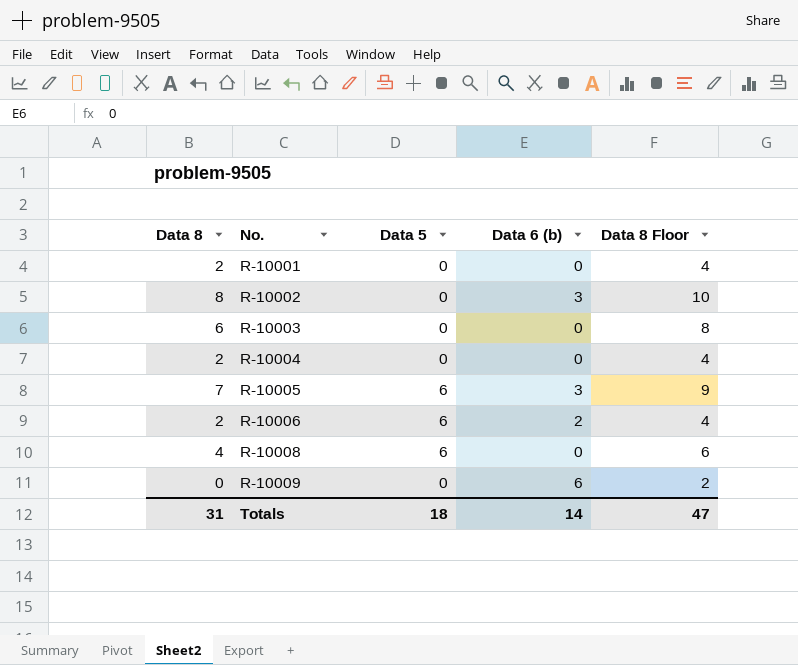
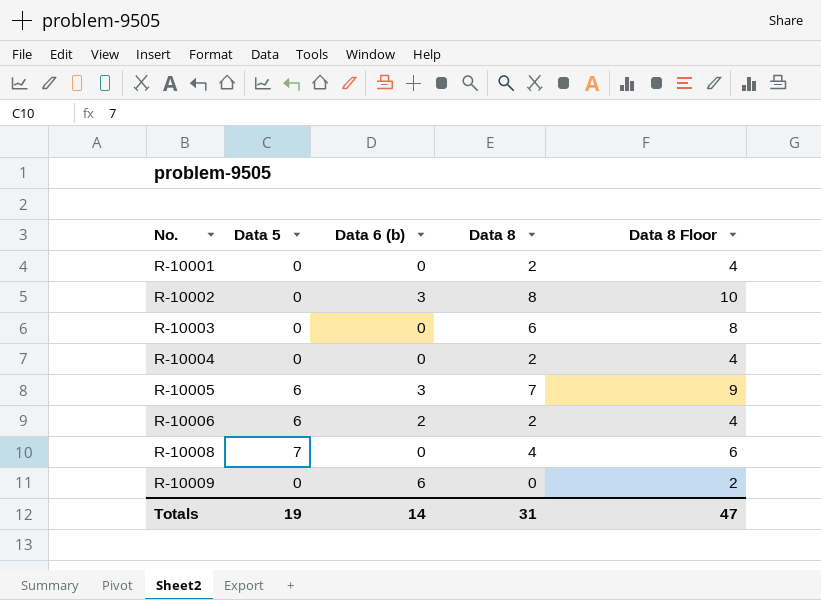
column Data 8 | position: 1 -> 4
R-10008 | Data 5: 6 -> 7
Totals | Data 5: 18 -> 19

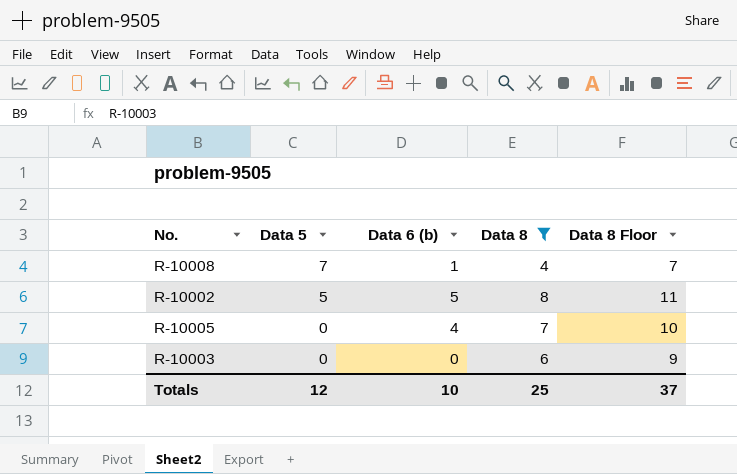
filter: none -> Data 8 >= 4
row order: No. ascending -> Data 5 descending
column Data 8 Floor | formula: [Data 8] + 2 -> [Data 8] + 3
R-10008 | Data 6 (b): 0 -> 1
R-10002 | Data 5: 0 -> 5
R-10002 | Data 6 (b): 3 -> 5
R-10005 | Data 5: 6 -> 0
R-10005 | Data 6 (b): 3 -> 4
Totals | Data 5: 19 -> 12
Totals | Data 6 (b): 14 -> 10
Totals | Data 8: 31 -> 25
Totals | Data 8 Floor: 47 -> 37

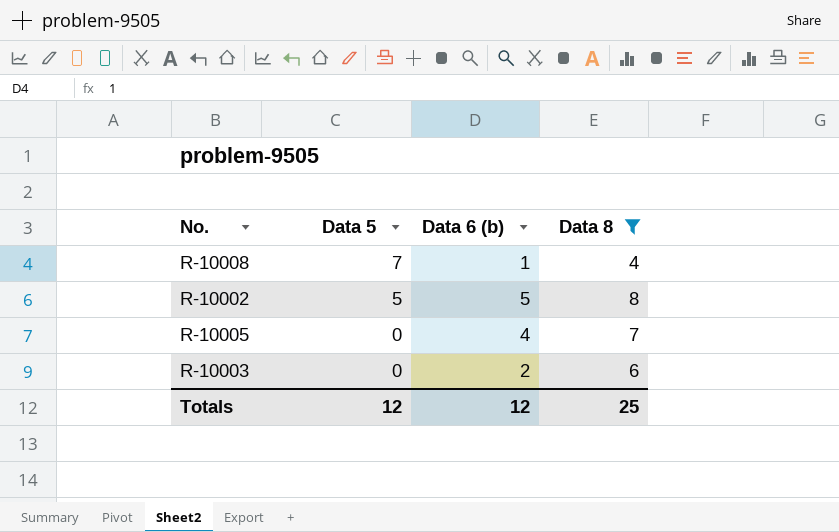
column Data 8 Floor | formula: [Data 8] + 3 -> none
R-10003 | Data 6 (b): 0 -> 2
Totals | Data 6 (b): 10 -> 12

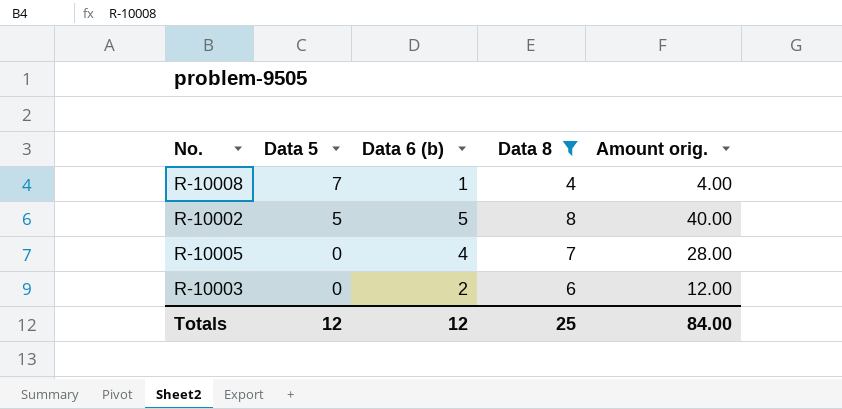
column Amount orig. | formula: none -> [Data 6 (b)] * [Data 8]

